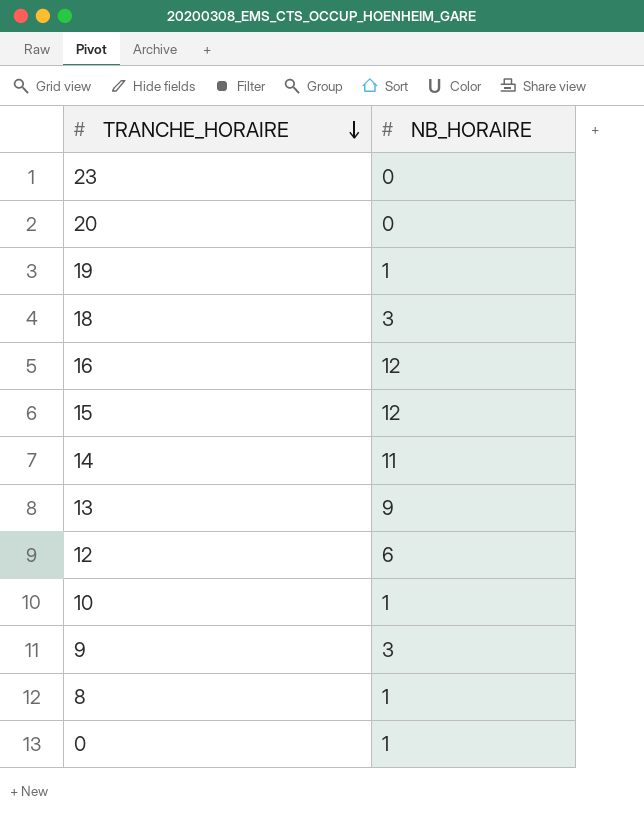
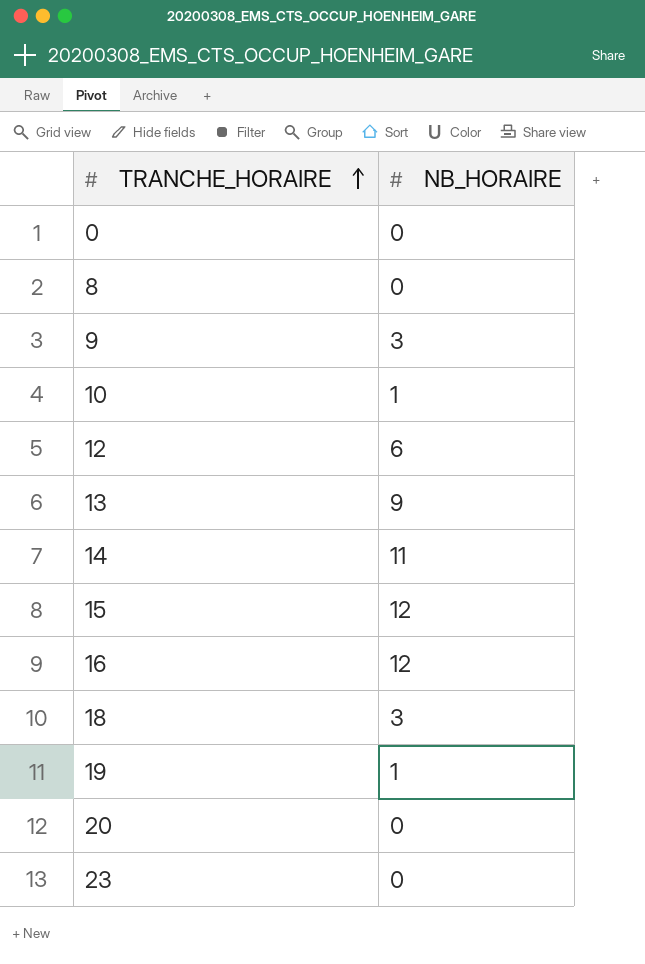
row order: TRANCHE_HORAIRE descending -> TRANCHE_HORAIRE ascending
0 | NB_HORAIRE: 1 -> 0
8 | NB_HORAIRE: 1 -> 0

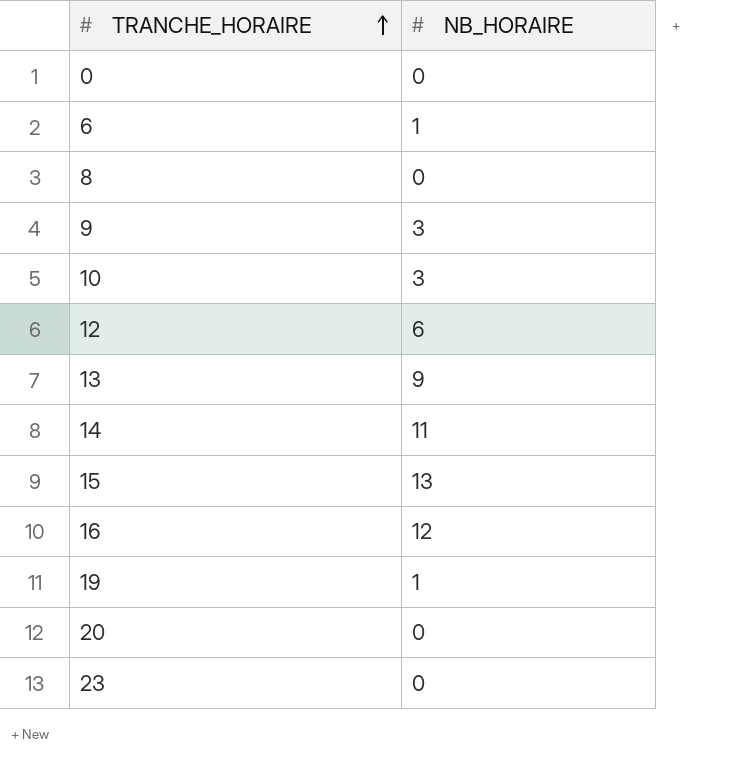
row 18: 3 -> none
row 6: none -> 1
10 | NB_HORAIRE: 1 -> 3
15 | NB_HORAIRE: 12 -> 13

